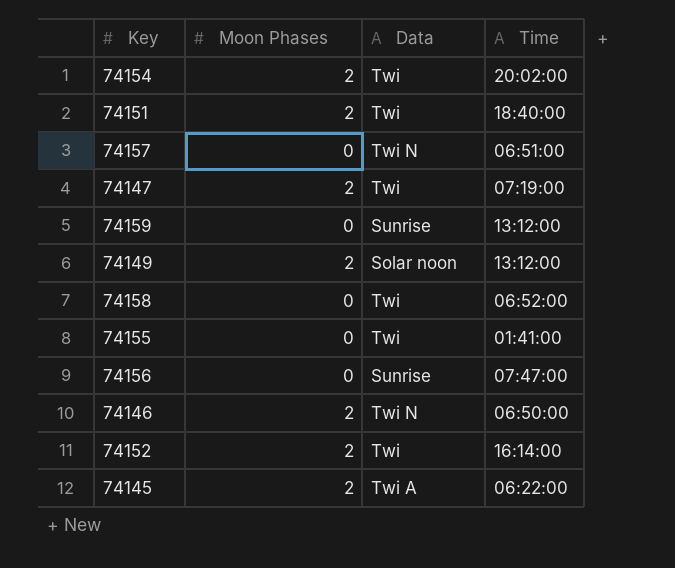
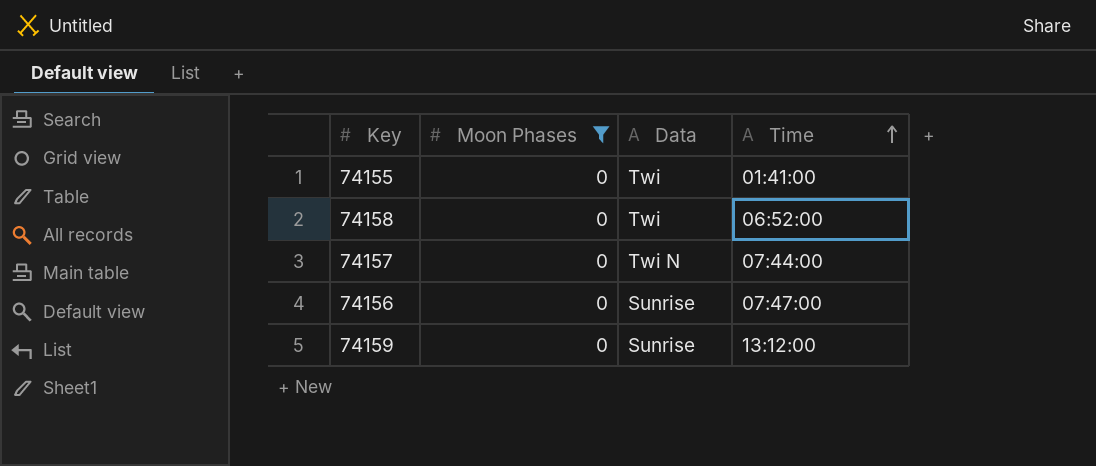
filter: none -> Moon Phases = 0
row order: none -> Time ascending
74157 | Time: 06:51:00 -> 07:44:00

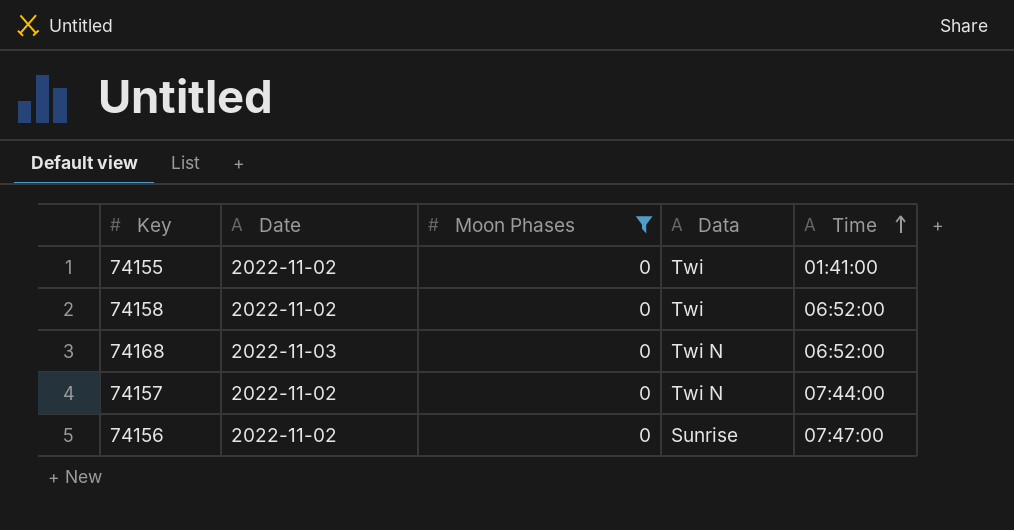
column Date | position: none -> 2
row 74159: 0 | Sunrise | 13:12:00 -> none
row 74168: none -> 2022-11-03 | 0 | Twi N | 06:52:00

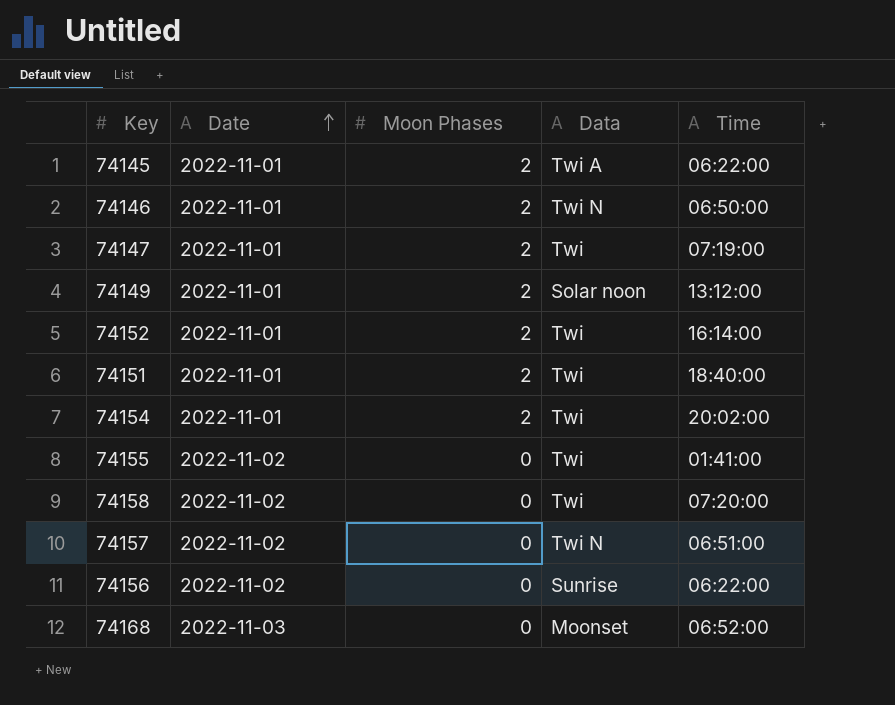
filter: Moon Phases = 0 -> none
row order: Time ascending -> Date ascending
74158 | Time: 06:52:00 -> 07:20:00
74157 | Time: 07:44:00 -> 06:51:00
74156 | Time: 07:47:00 -> 06:22:00
74168 | Data: Twi N -> Moonset

